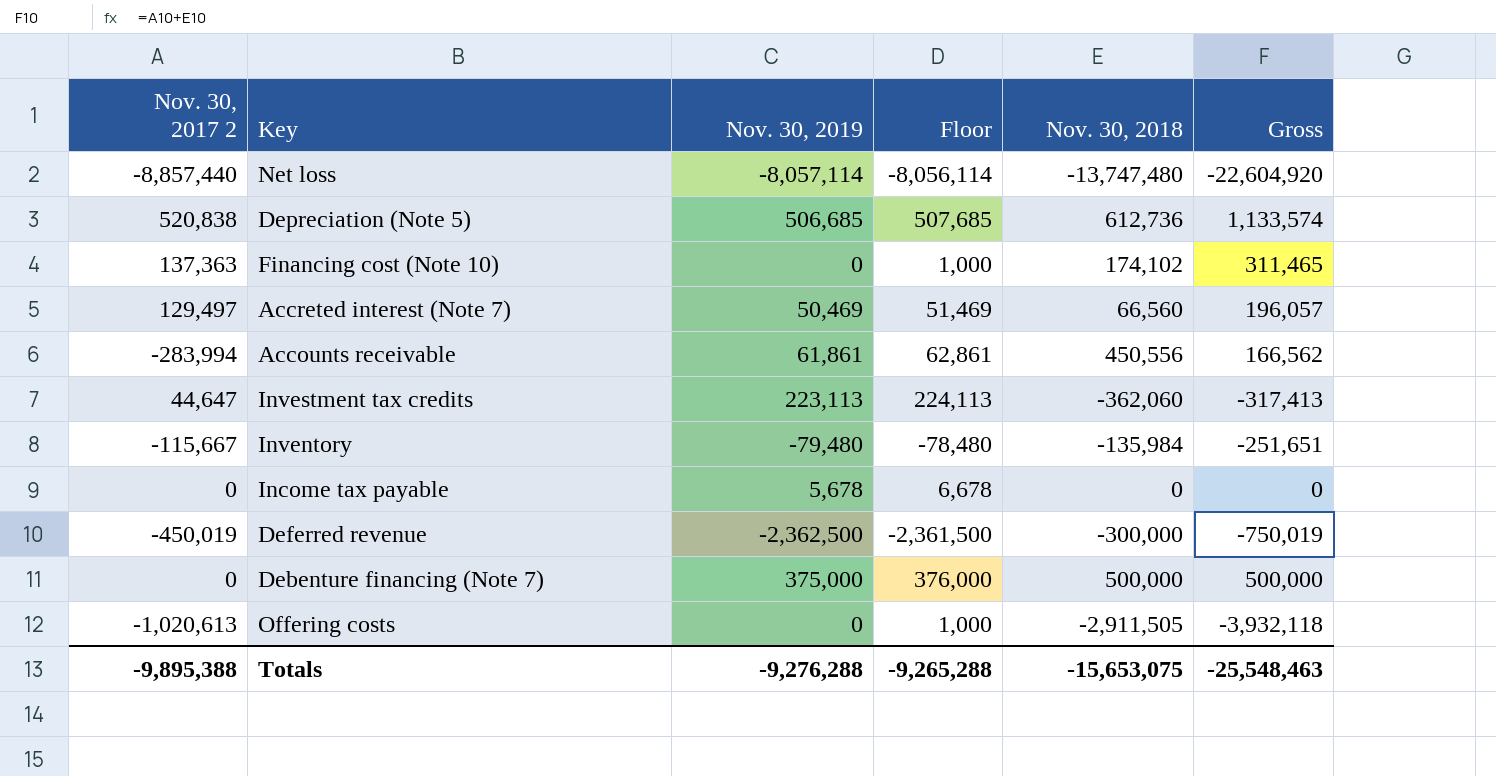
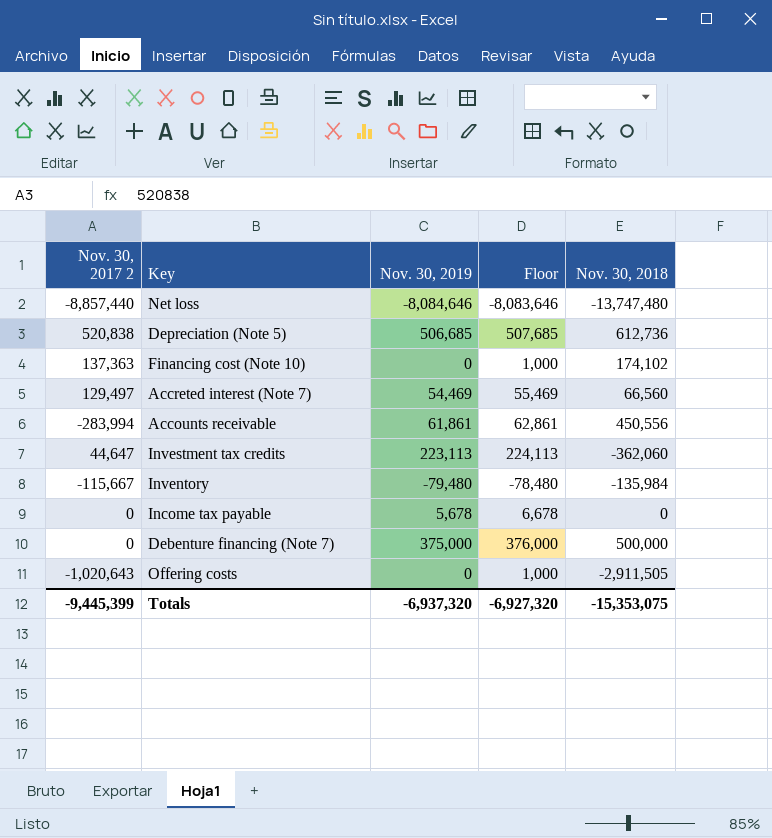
column Gross | formula: [Nov. 30, 2017 2] + [Nov. 30, 2018] -> none
row Deferred revenue: -450,019 | -2,362,500 | -2,361,500 | -300,000 | -750,019 -> none
Net loss | Nov. 30, 2019: -8,057,114 -> -8,084,646
Net loss | Floor: -8,056,114 -> -8,083,646
Accreted interest (Note 7) | Nov. 30, 2019: 50,469 -> 54,469
Accreted interest (Note 7) | Floor: 51,469 -> 55,469
Offering costs | Nov. 30, 2017 2: -1,020,613 -> -1,020,643
Totals | Nov. 30, 2017 2: -9,895,388 -> -9,445,399
Totals | Nov. 30, 2019: -9,276,288 -> -6,937,320
Totals | Floor: -9,265,288 -> -6,927,320
Totals | Nov. 30, 2018: -15,653,075 -> -15,353,075

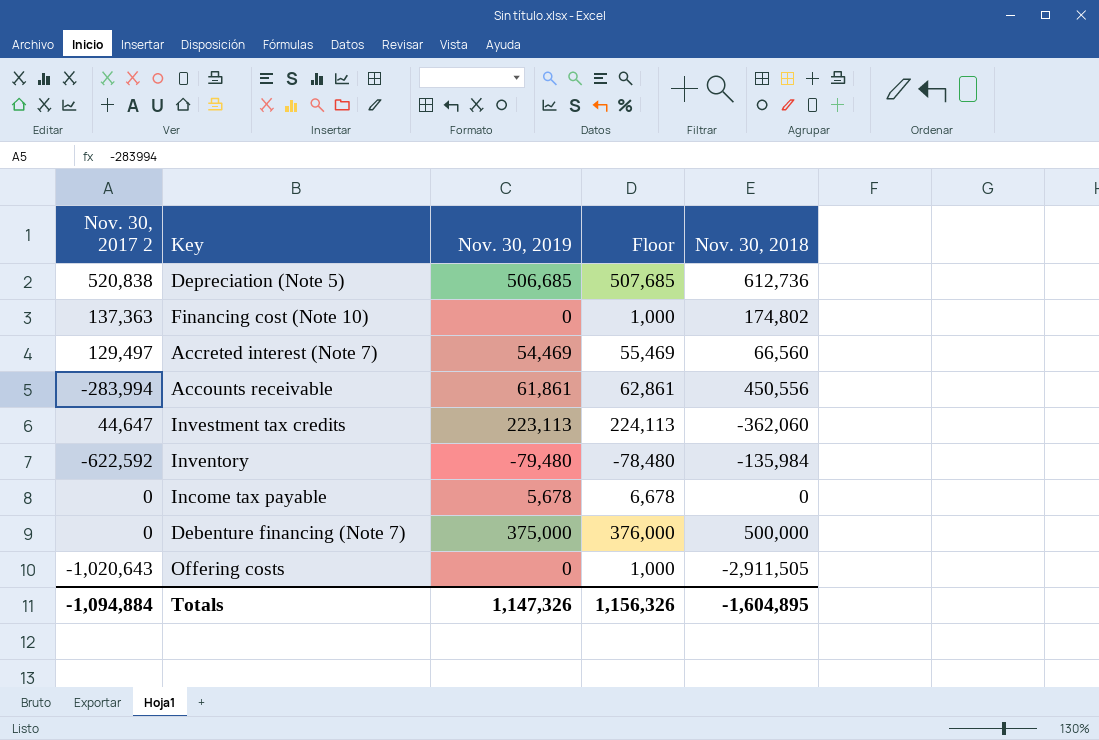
row Net loss: -8,857,440 | -8,084,646 | -8,083,646 | -13,747,480 -> none
Financing cost (Note 10) | Nov. 30, 2018: 174,102 -> 174,802
Inventory | Nov. 30, 2017 2: -115,667 -> -622,592
Totals | Nov. 30, 2017 2: -9,445,399 -> -1,094,884
Totals | Nov. 30, 2019: -6,937,320 -> 1,147,326
Totals | Floor: -6,927,320 -> 1,156,326
Totals | Nov. 30, 2018: -15,353,075 -> -1,604,895

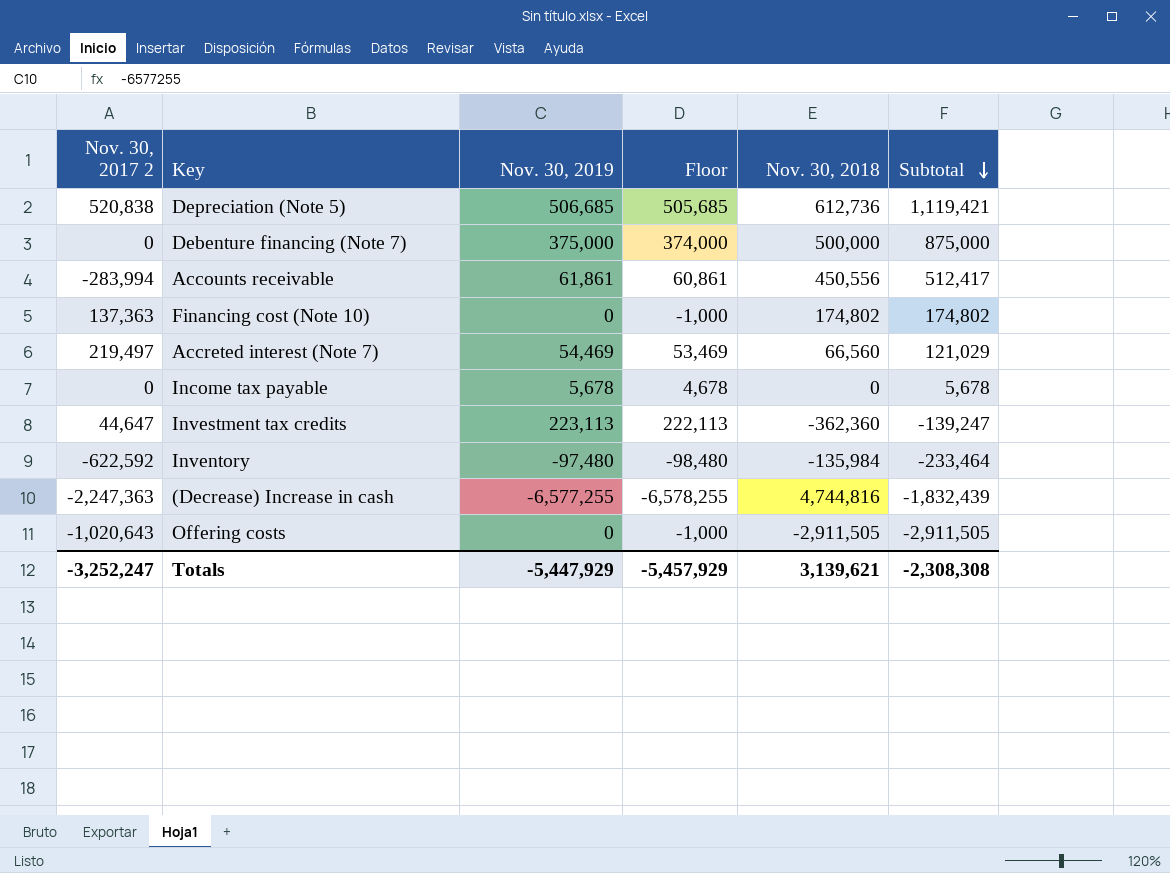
row order: none -> Subtotal descending
column Floor | formula: [Nov. 30, 2019] + 1000 -> [Nov. 30, 2019] - 1000
column Subtotal | formula: none -> [Nov. 30, 2019] + [Nov. 30, 2018]
Accreted interest (Note 7) | Nov. 30, 2017 2: 129,497 -> 219,497
Investment tax credits | Nov. 30, 2018: -362,060 -> -362,360
Inventory | Nov. 30, 2019: -79,480 -> -97,480
row (Decrease) Increase in cash: none -> -2,247,363 | -6,577,255 | -6,578,255 | 4,744,816 | -1,832,439
Totals | Nov. 30, 2017 2: -1,094,884 -> -3,252,247
Totals | Nov. 30, 2019: 1,147,326 -> -5,447,929
Totals | Floor: 1,156,326 -> -5,457,929
Totals | Nov. 30, 2018: -1,604,895 -> 3,139,621

